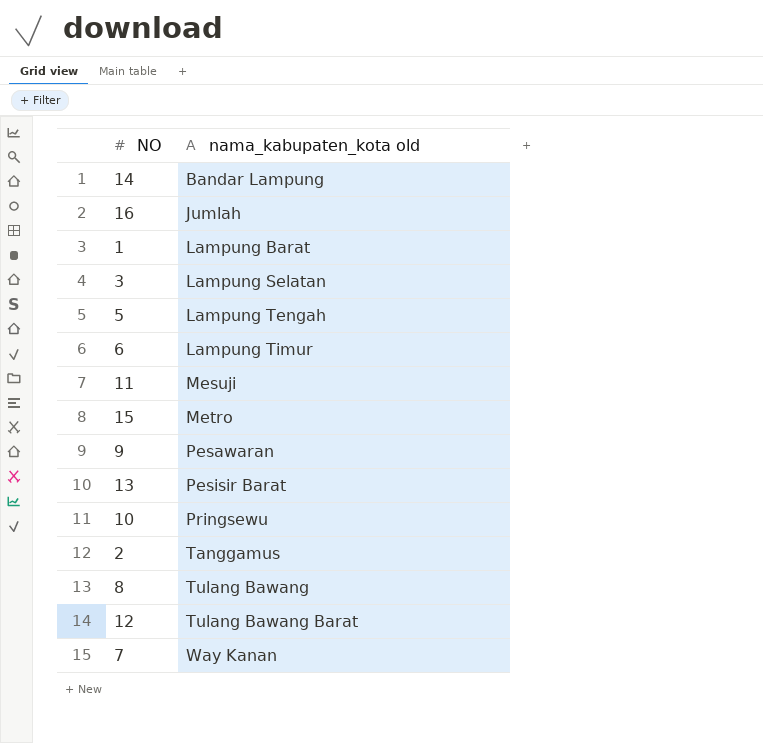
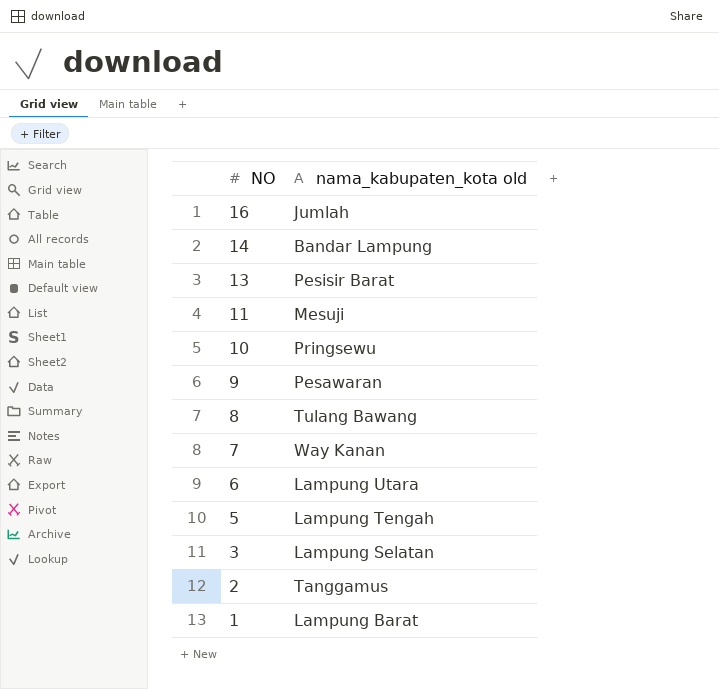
row order: nama_kabupaten_kota old ascending -> NO descending
row 15: Metro -> none
row 12: Tulang Bawang Barat -> none
6 | nama_kabupaten_kota old: Lampung Timur -> Lampung Utara

